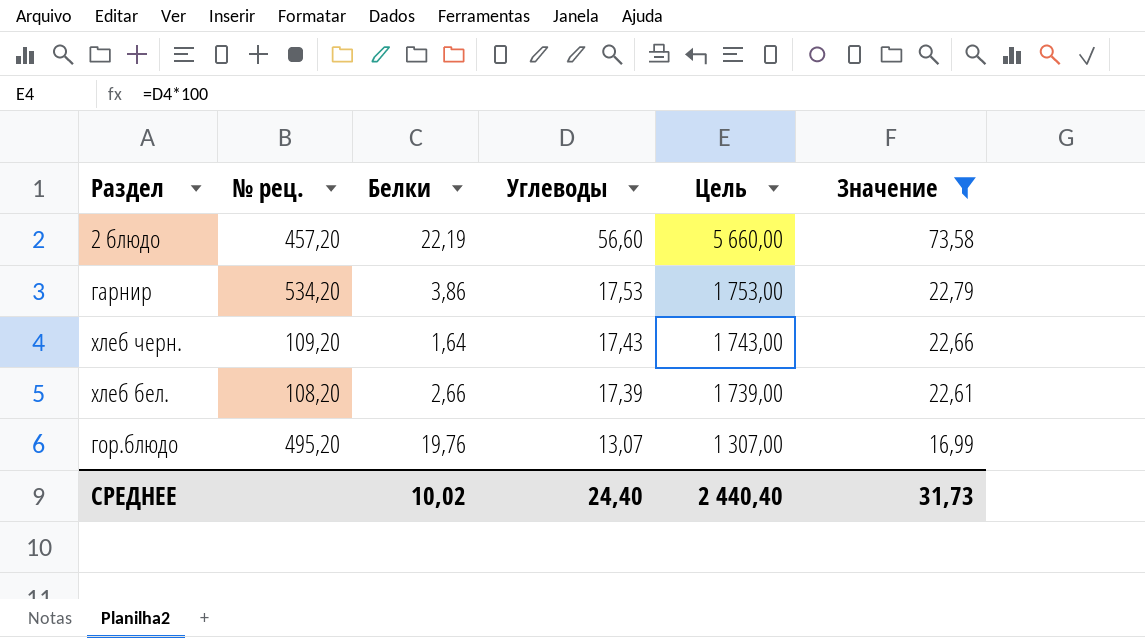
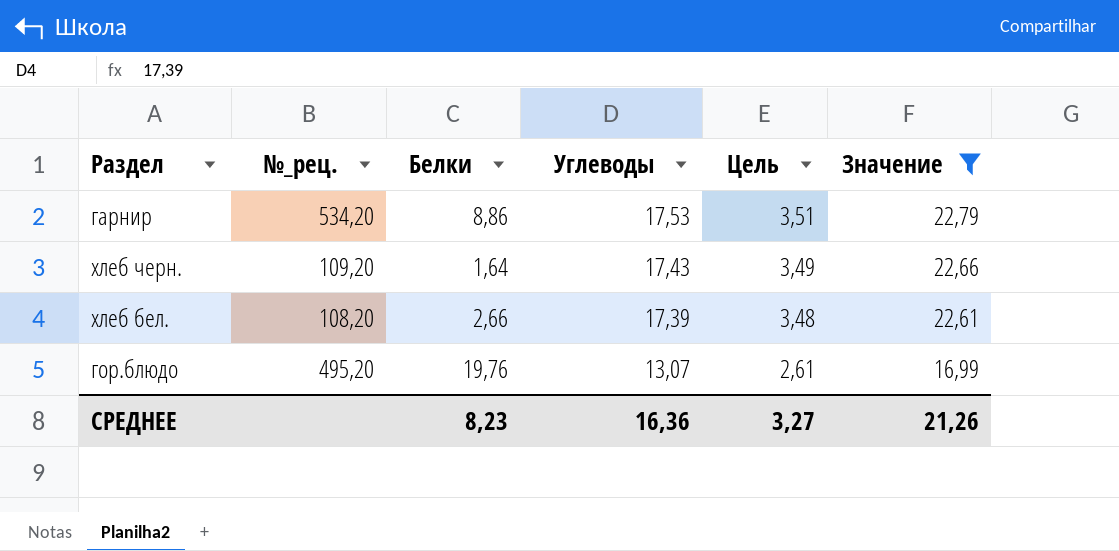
column name: № рец. -> №_рец.
column Цель | formula: [Углеводы] * 100 -> [Углеводы] * 0,2
row 2 блюдо: 457,20 | 22,19 | 56,60 | 5 660,00 | 73,58 -> none
гарнир | Белки: 3,86 -> 8,86
СРЕДНЕЕ | Белки: 10,02 -> 8,23
СРЕДНЕЕ | Углеводы: 24,40 -> 16,36
СРЕДНЕЕ | Цель: 2 440,40 -> 3,27
СРЕДНЕЕ | Значение: 31,73 -> 21,26

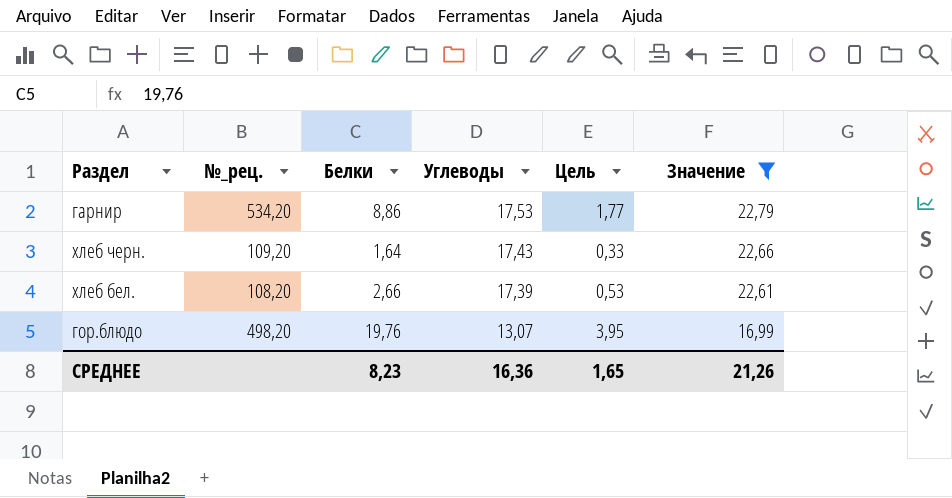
column Цель | formula: [Углеводы] * 0,2 -> [Белки] * 0,2
гор.блюдо | №_рец.: 495,20 -> 498,20
СРЕДНЕЕ | Цель: 3,27 -> 1,65

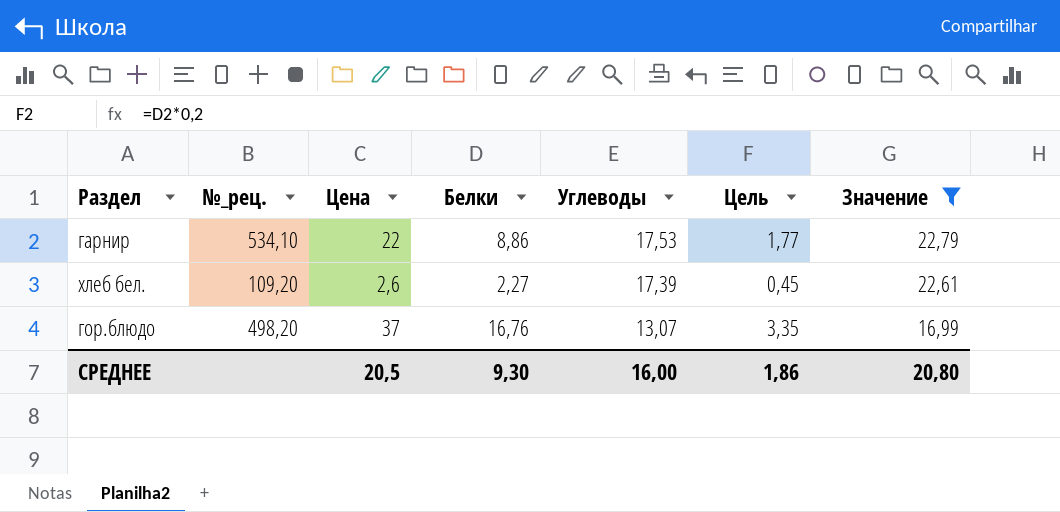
column Цена | position: none -> 3
row хлеб черн.: 109,20 | 1,64 | 17,43 | 0,33 | 22,66 -> none
гарнир | №_рец.: 534,20 -> 534,10
хлеб бел. | №_рец.: 108,20 -> 109,20
хлеб бел. | Белки: 2,66 -> 2,27
хлеб бел. | Цель: 0,53 -> 0,45
гор.блюдо | Белки: 19,76 -> 16,76
гор.блюдо | Цель: 3,95 -> 3,35
СРЕДНЕЕ | Белки: 8,23 -> 9,30
СРЕДНЕЕ | Углеводы: 16,36 -> 16,00
СРЕДНЕЕ | Цель: 1,65 -> 1,86
СРЕДНЕЕ | Значение: 21,26 -> 20,80

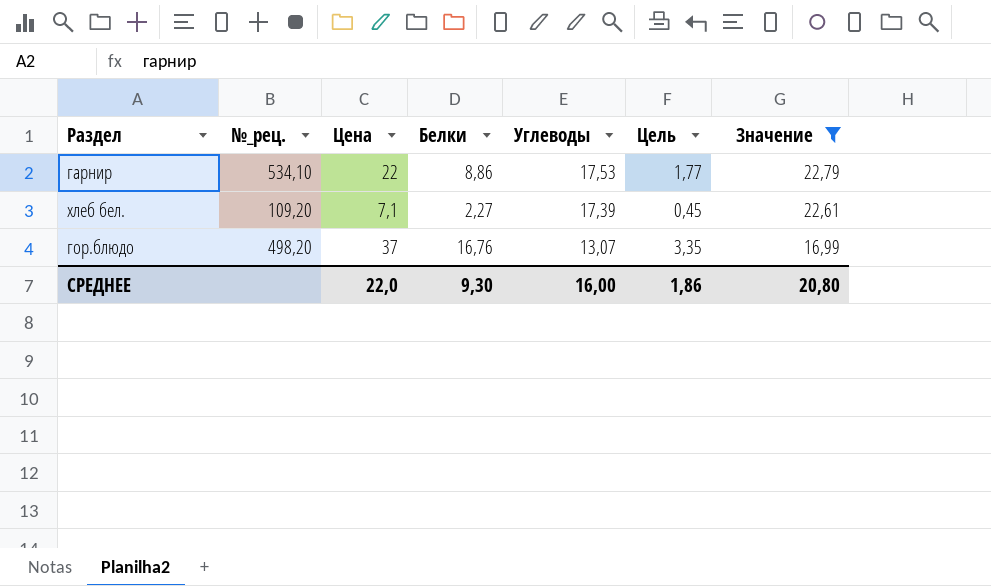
хлеб бел. | Цена: 2,6 -> 7,1
СРЕДНЕЕ | Цена: 20,5 -> 22,0

